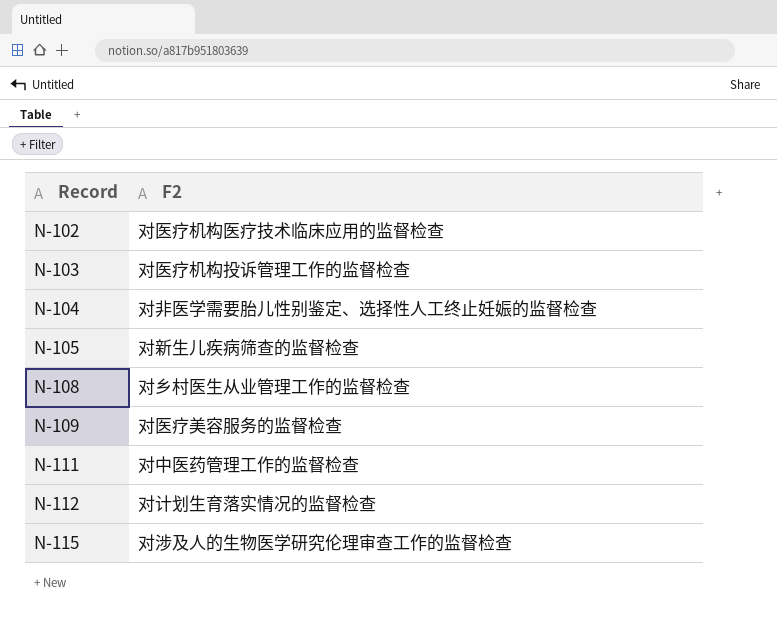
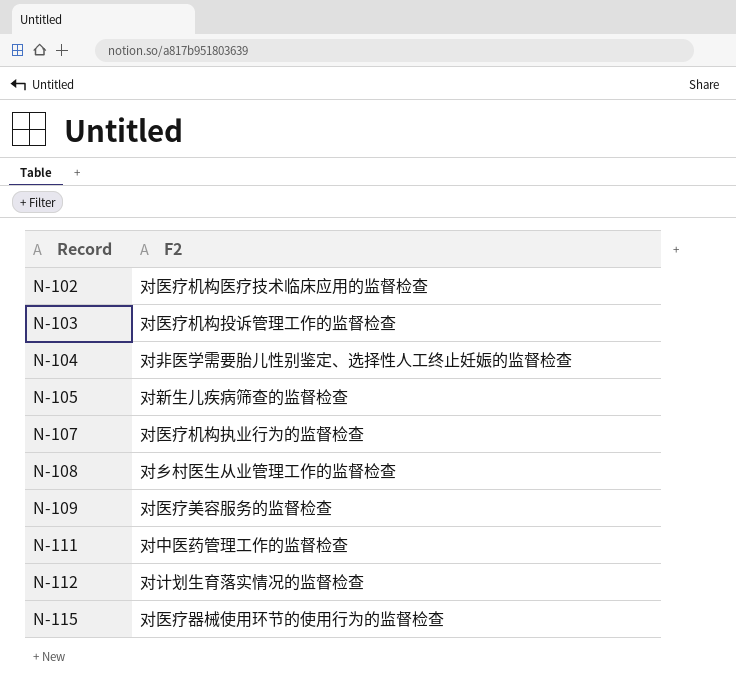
row N-107: none -> 对医疗机构执业行为的监督检查
N-115 | F2: 对涉及人的生物医学研究伦理审查工作的监督检查 -> 对医疗器械使用环节的使用行为的监督检查

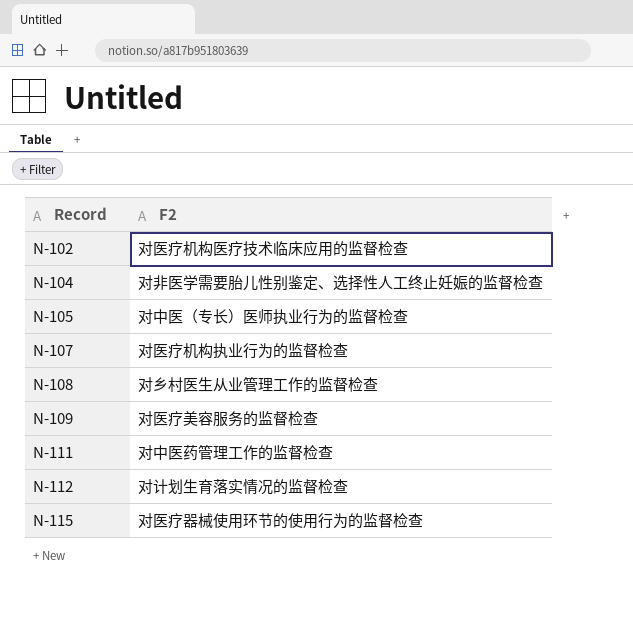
row N-103: 对医疗机构投诉管理工作的监督检查 -> none
N-105 | F2: 对新生儿疾病筛查的监督检查 -> 对中医（专长）医师执业行为的监督检查

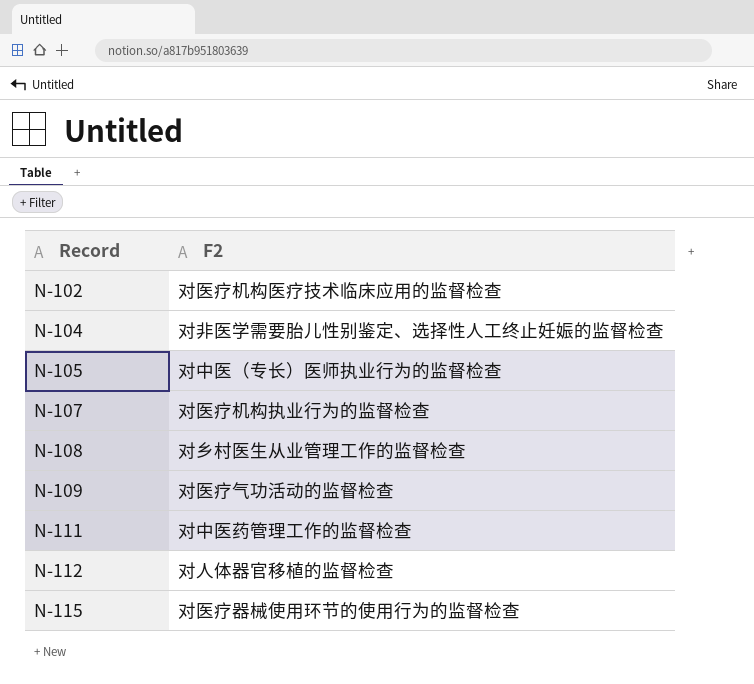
N-109 | F2: 对医疗美容服务的监督检查 -> 对医疗气功活动的监督检查
N-112 | F2: 对计划生育落实情况的监督检查 -> 对人体器官移植的监督检查

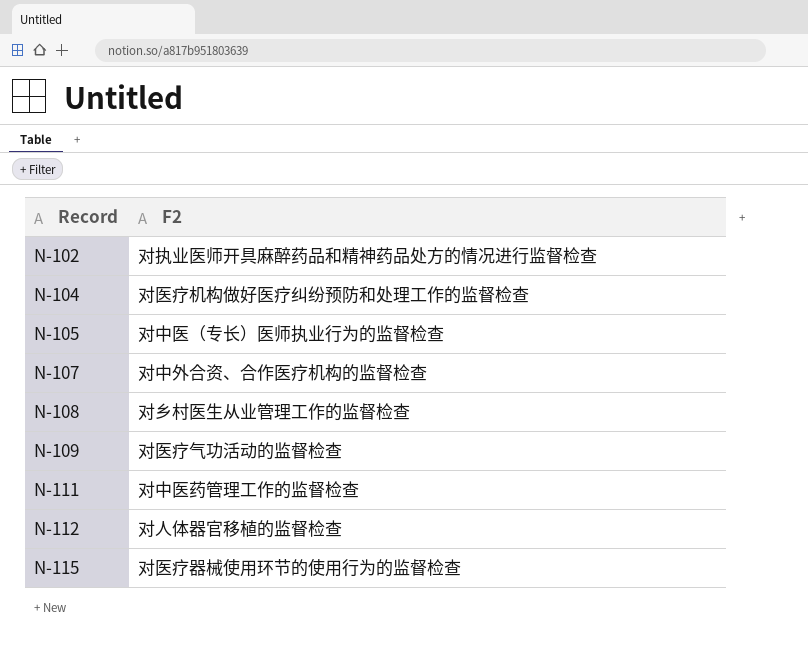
N-102 | F2: 对医疗机构医疗技术临床应用的监督检查 -> 对执业医师开具麻醉药品和精神药品处方的情况进行监督检查
N-104 | F2: 对非医学需要胎儿性别鉴定、选择性人工终止妊娠的监督检查 -> 对医疗机构做好医疗纠纷预防和处理工作的监督检查
N-107 | F2: 对医疗机构执业行为的监督检查 -> 对中外合资、合作医疗机构的监督检查

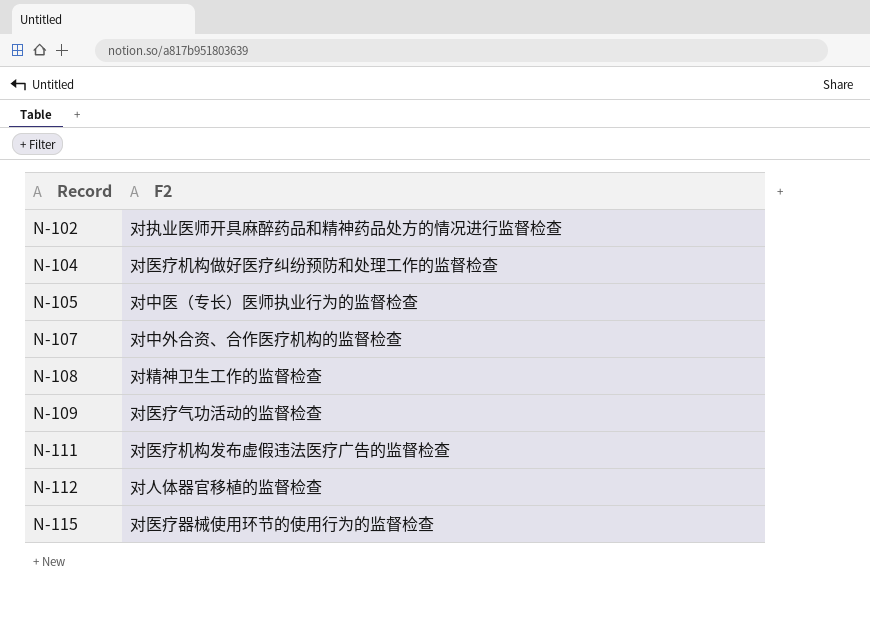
N-108 | F2: 对乡村医生从业管理工作的监督检查 -> 对精神卫生工作的监督检查
N-111 | F2: 对中医药管理工作的监督检查 -> 对医疗机构发布虚假违法医疗广告的监督检查

